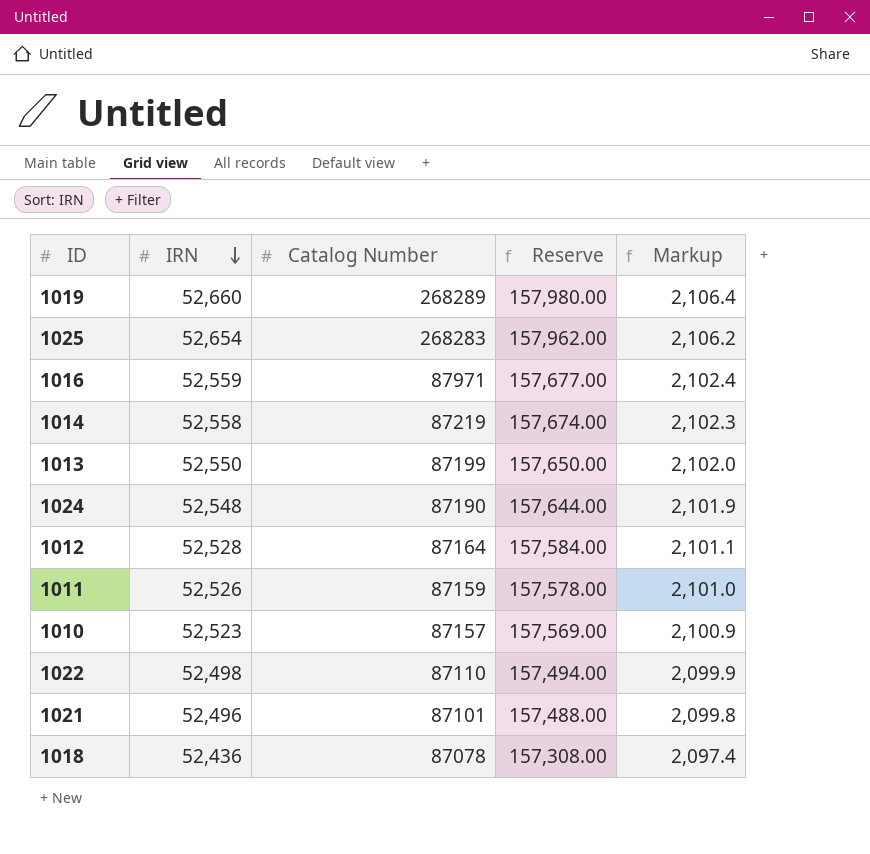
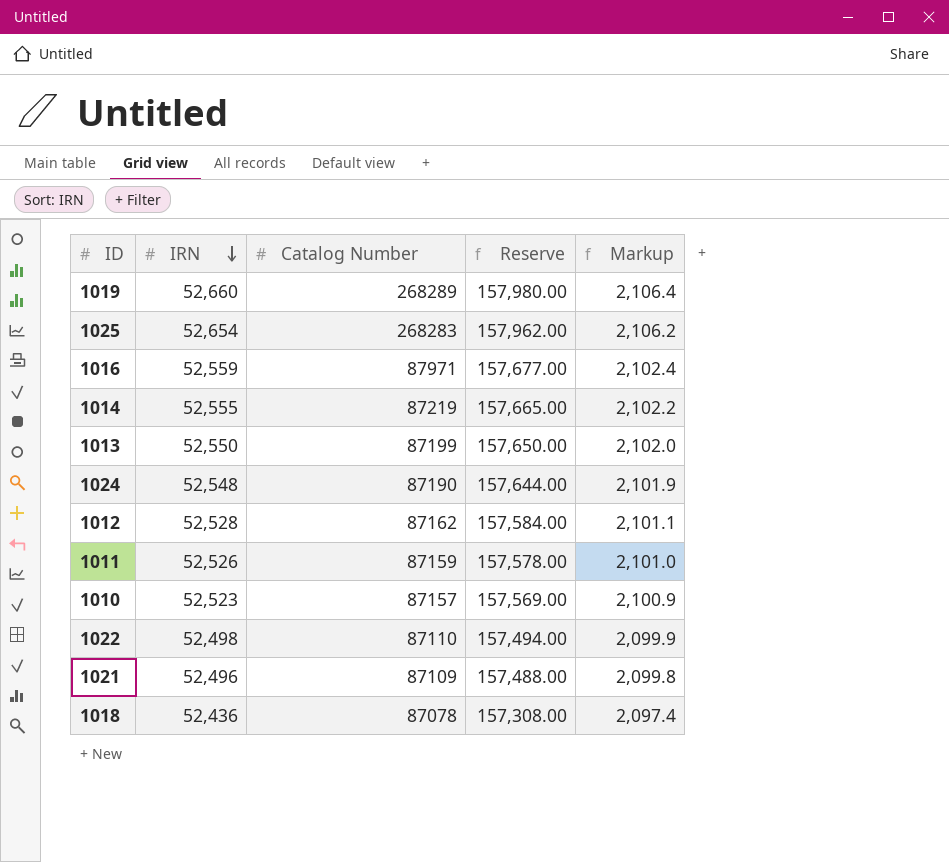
1014 | IRN: 52,558 -> 52,555
1014 | Reserve: 157,674.00 -> 157,665.00
1014 | Markup: 2,102.3 -> 2,102.2
1012 | Catalog Number: 87164 -> 87162
1021 | Catalog Number: 87101 -> 87109

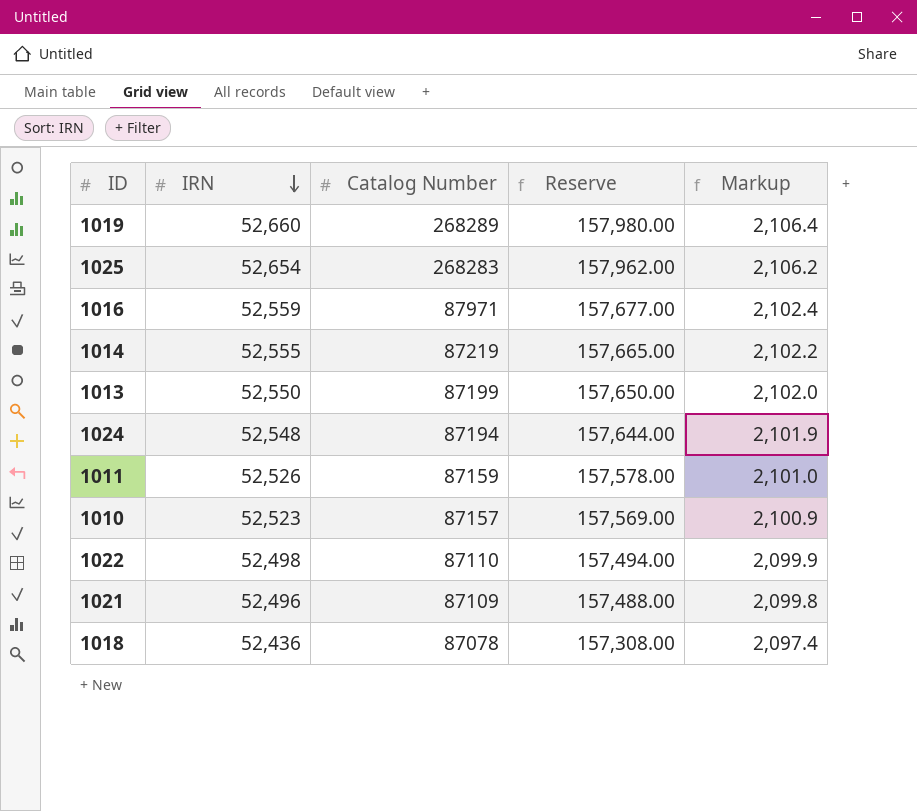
row 1012: 52,528 | 87162 | 157,584.00 | 2,101.1 -> none
1024 | Catalog Number: 87190 -> 87194

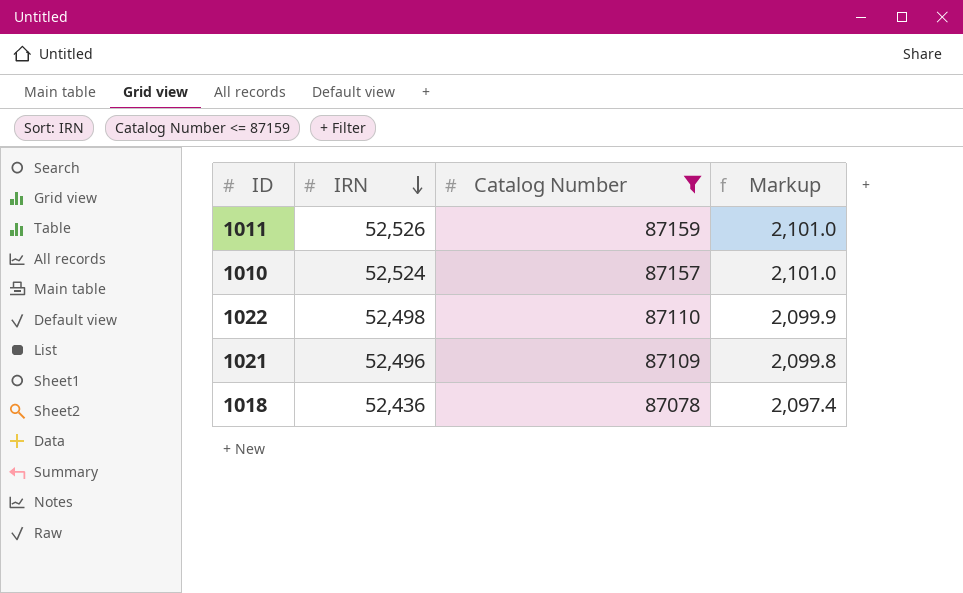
filter: none -> Catalog Number <= 87159
column Reserve | formula: [IRN] * 3 -> none
1010 | IRN: 52,523 -> 52,524
1010 | Markup: 2,100.9 -> 2,101.0

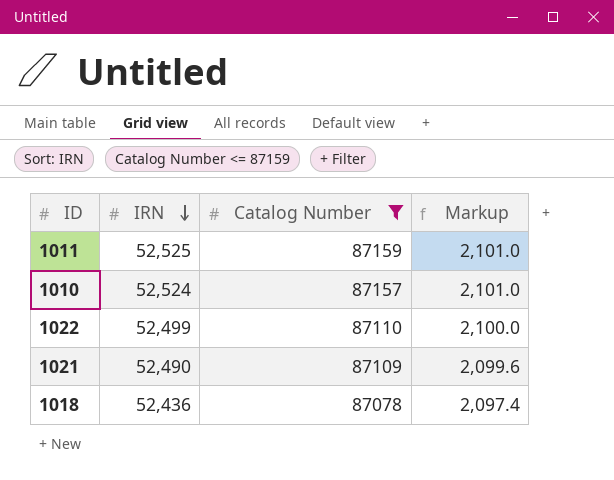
1011 | IRN: 52,526 -> 52,525
1022 | IRN: 52,498 -> 52,499
1022 | Markup: 2,099.9 -> 2,100.0
1021 | IRN: 52,496 -> 52,490
1021 | Markup: 2,099.8 -> 2,099.6

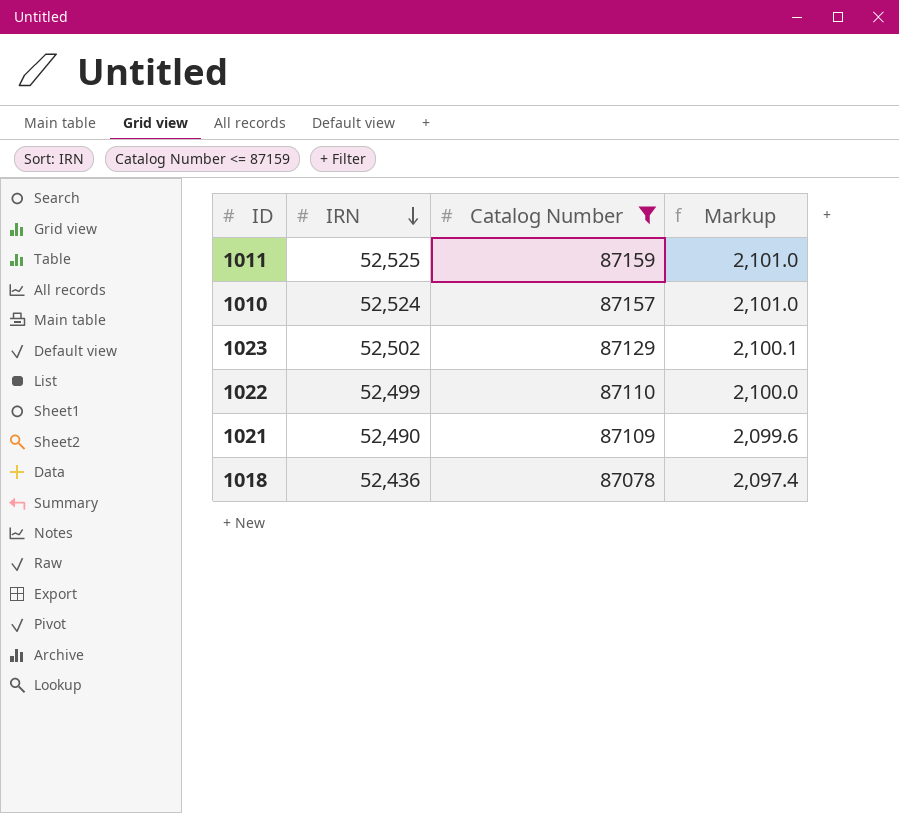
row 1023: none -> 52,502 | 87129 | 2,100.1

